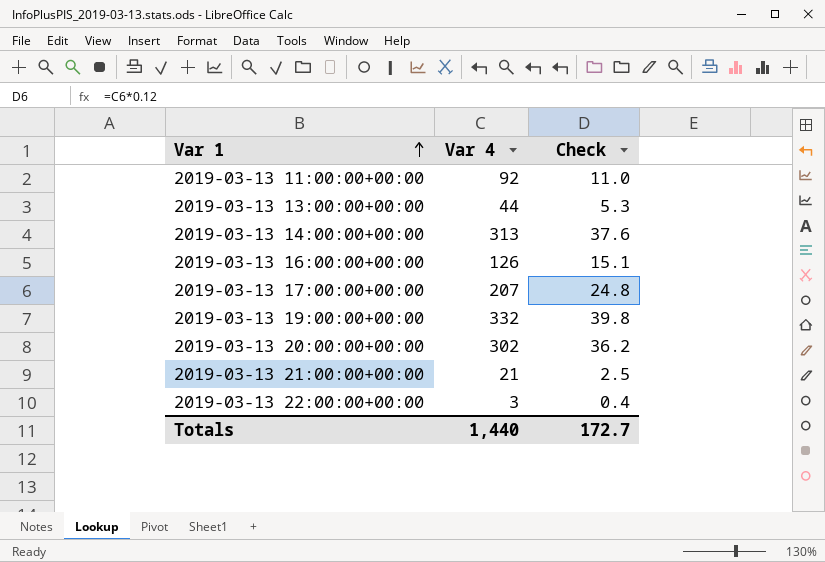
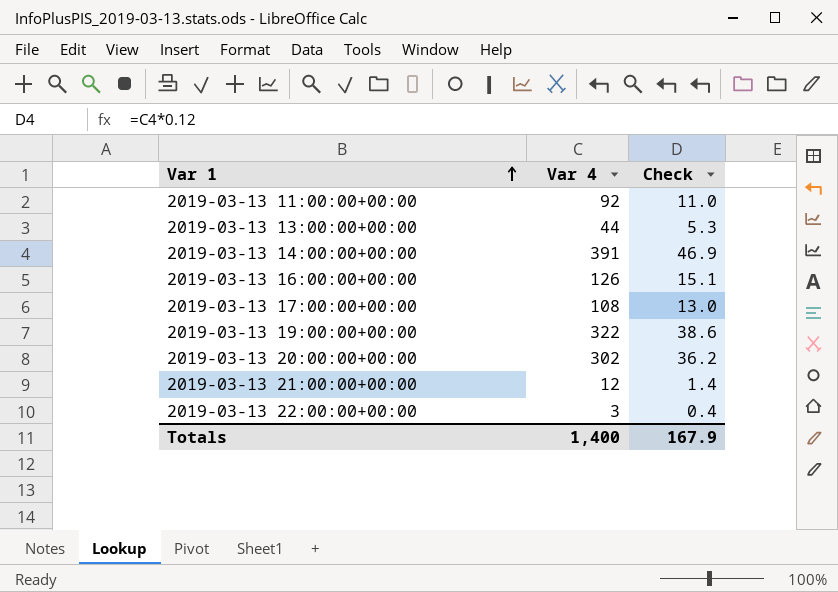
2019-03-13 14:00:00+00:00 | Var 4: 313 -> 391
2019-03-13 14:00:00+00:00 | Check: 37.6 -> 46.9
2019-03-13 17:00:00+00:00 | Var 4: 207 -> 108
2019-03-13 17:00:00+00:00 | Check: 24.8 -> 13.0
2019-03-13 19:00:00+00:00 | Var 4: 332 -> 322
2019-03-13 19:00:00+00:00 | Check: 39.8 -> 38.6
2019-03-13 21:00:00+00:00 | Var 4: 21 -> 12
2019-03-13 21:00:00+00:00 | Check: 2.5 -> 1.4
Totals | Var 4: 1,440 -> 1,400
Totals | Check: 172.7 -> 167.9

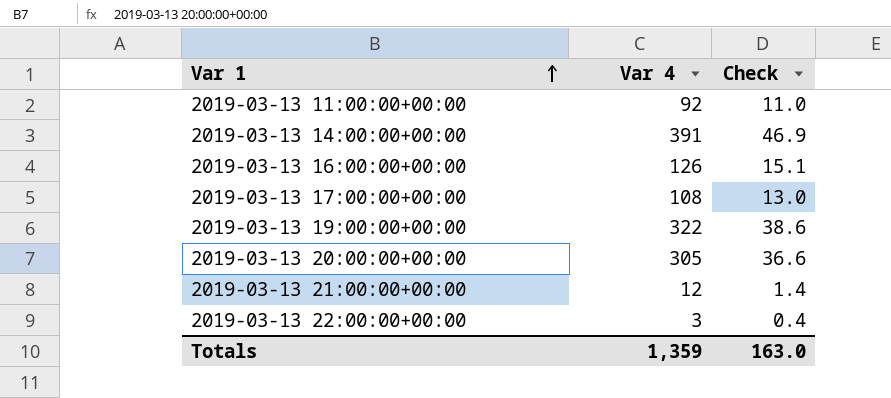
row 2019-03-13 13:00:00+00:00: 44 | 5.3 -> none
2019-03-13 20:00:00+00:00 | Var 4: 302 -> 305
2019-03-13 20:00:00+00:00 | Check: 36.2 -> 36.6
Totals | Var 4: 1,400 -> 1,359
Totals | Check: 167.9 -> 163.0

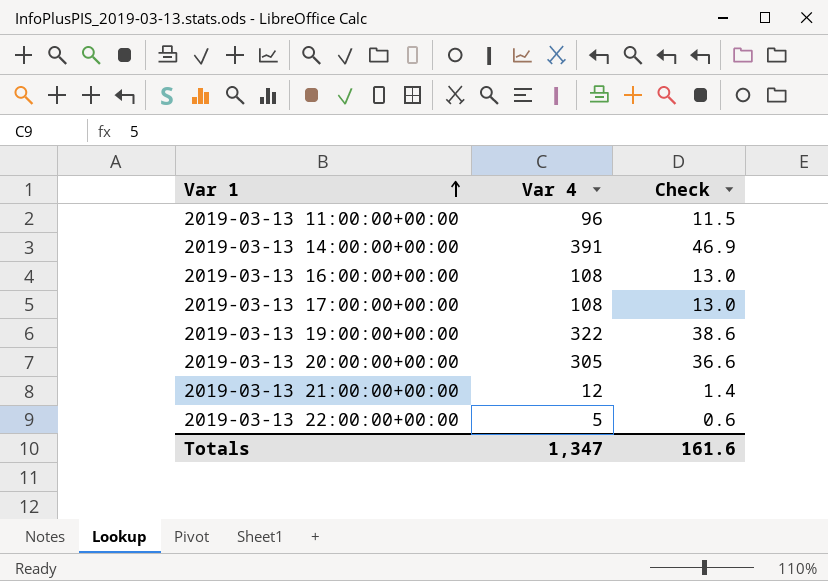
2019-03-13 11:00:00+00:00 | Var 4: 92 -> 96
2019-03-13 11:00:00+00:00 | Check: 11.0 -> 11.5
2019-03-13 16:00:00+00:00 | Var 4: 126 -> 108
2019-03-13 16:00:00+00:00 | Check: 15.1 -> 13.0
2019-03-13 22:00:00+00:00 | Var 4: 3 -> 5
2019-03-13 22:00:00+00:00 | Check: 0.4 -> 0.6
Totals | Var 4: 1,359 -> 1,347
Totals | Check: 163.0 -> 161.6

